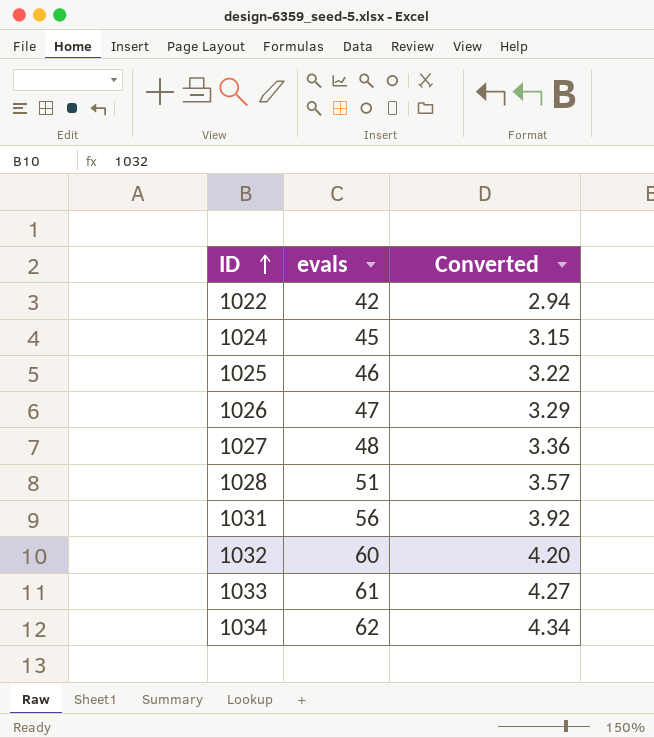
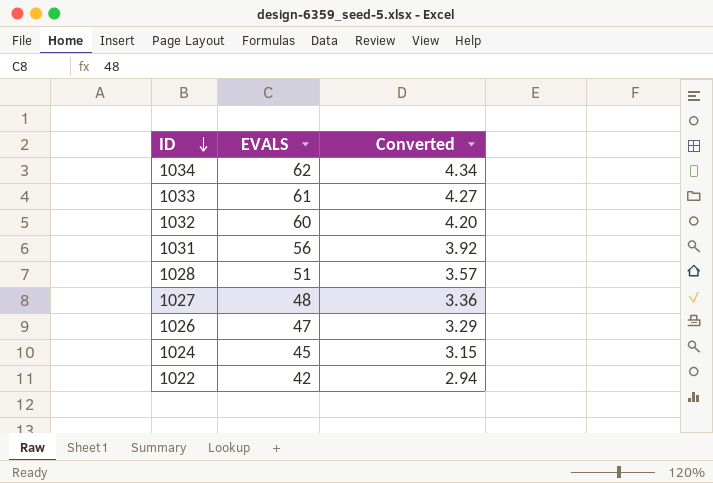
row order: ID ascending -> ID descending
column name: evals -> EVALS
row 1025: 46 | 3.22 -> none

